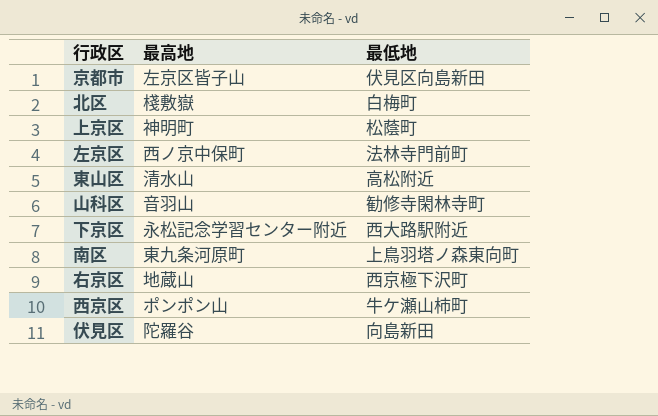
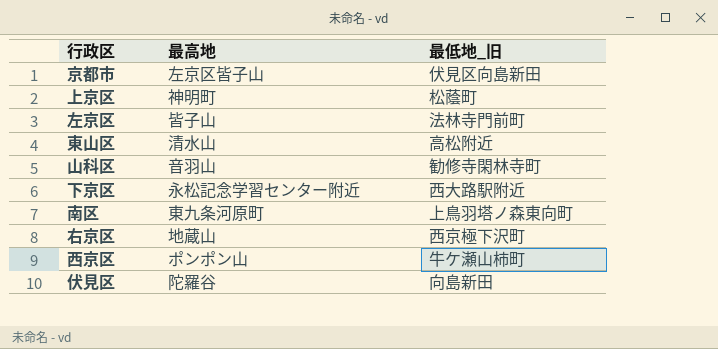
column name: 最低地 -> 最低地_旧
row 北区: 棧敷嶽 | 白梅町 -> none
左京区 | 最高地: 西ノ京中保町 -> 皆子山

